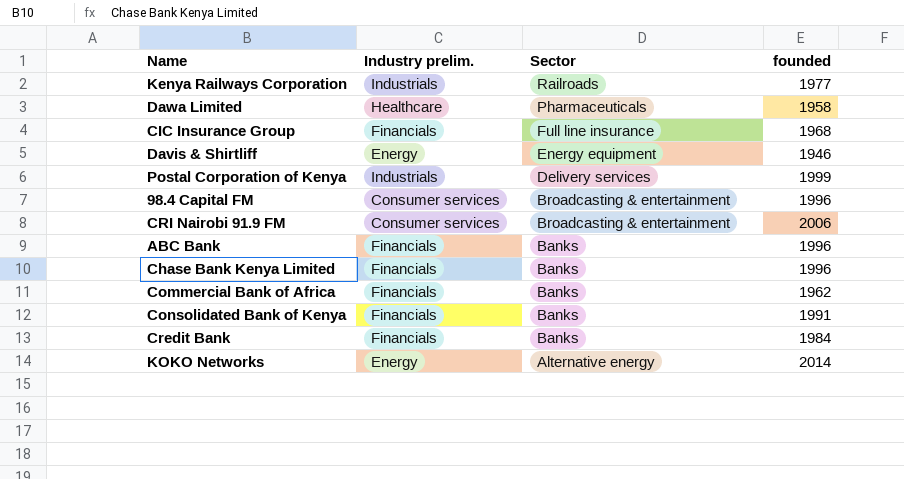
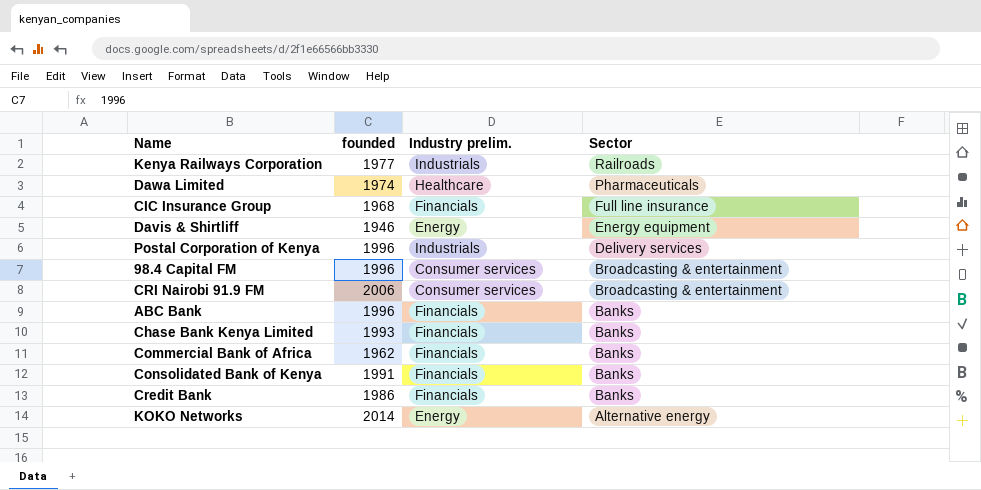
column founded | position: 4 -> 2
Dawa Limited | founded: 1958 -> 1974
Postal Corporation of Kenya | founded: 1999 -> 1996
Chase Bank Kenya Limited | founded: 1996 -> 1993
Credit Bank | founded: 1984 -> 1986

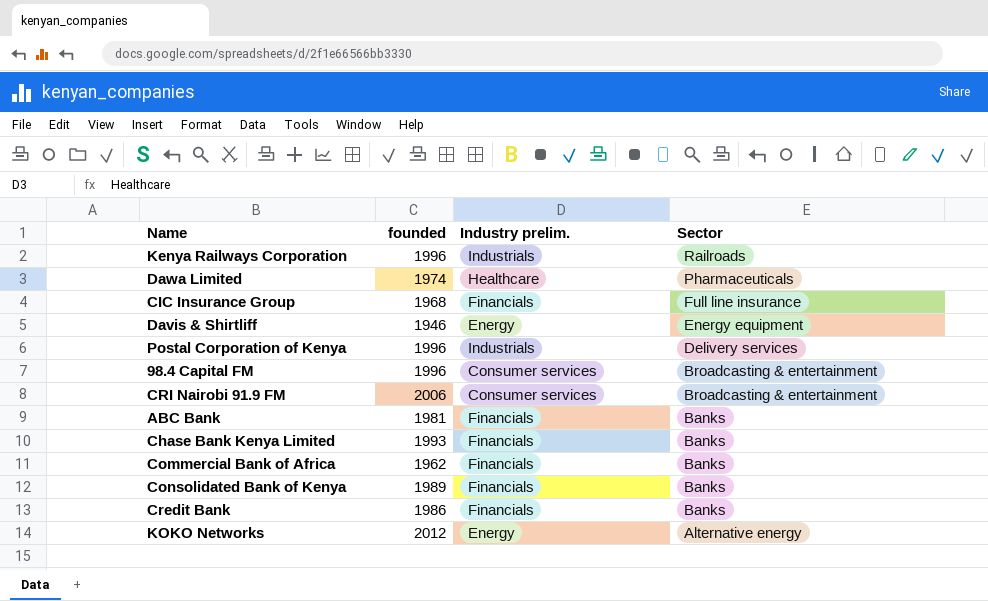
Kenya Railways Corporation | founded: 1977 -> 1996
ABC Bank | founded: 1996 -> 1981
Consolidated Bank of Kenya | founded: 1991 -> 1989
KOKO Networks | founded: 2014 -> 2012

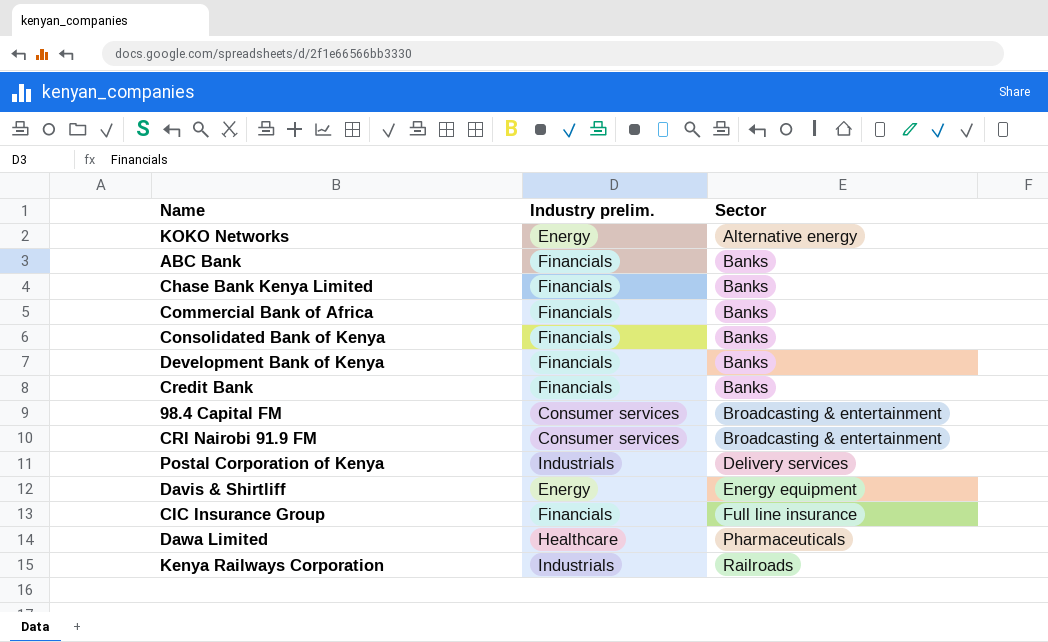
row order: Sector descending -> Sector ascending
column founded | position: 2 -> none
row Development Bank of Kenya: none -> Financials | Banks

